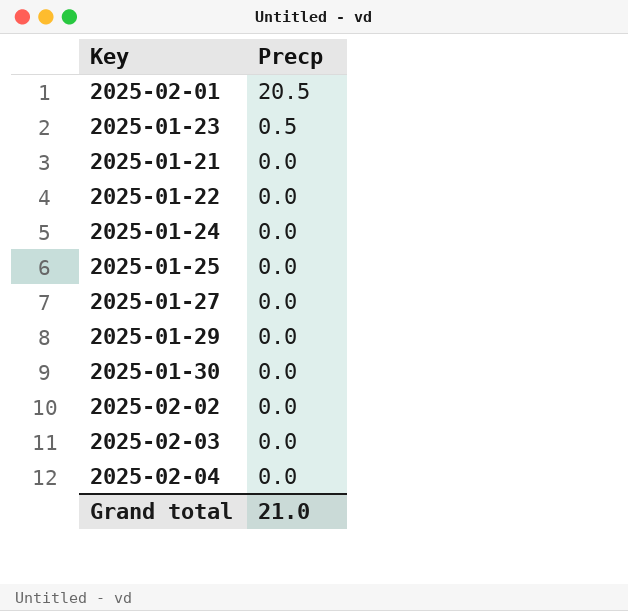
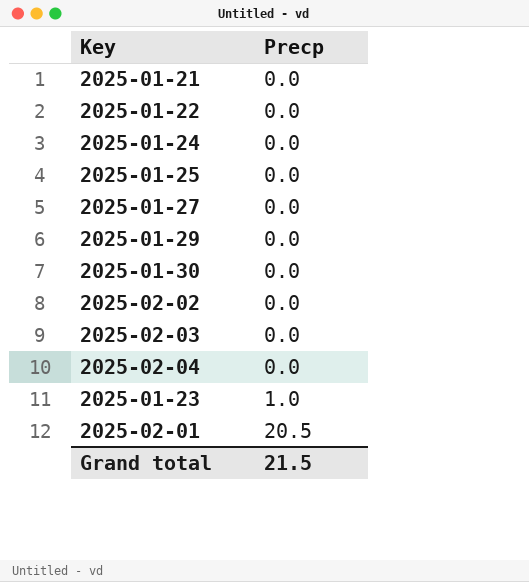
row order: Precp descending -> Precp ascending
2025-01-23 | Precp: 0.5 -> 1.0
Grand total | Precp: 21.0 -> 21.5

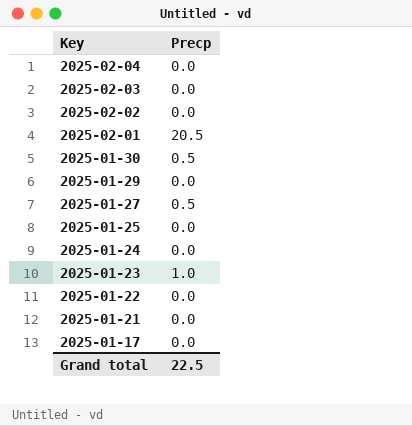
row order: Precp ascending -> Key descending
2025-01-30 | Precp: 0.0 -> 0.5
2025-01-27 | Precp: 0.0 -> 0.5
row 2025-01-17: none -> 0.0
Grand total | Precp: 21.5 -> 22.5

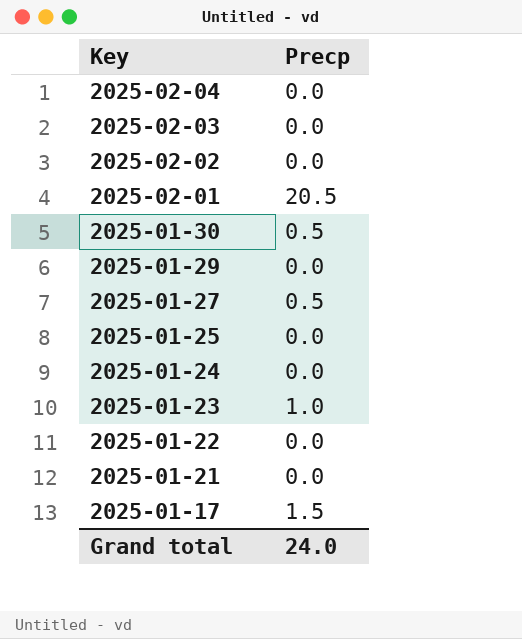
2025-01-17 | Precp: 0.0 -> 1.5
Grand total | Precp: 22.5 -> 24.0

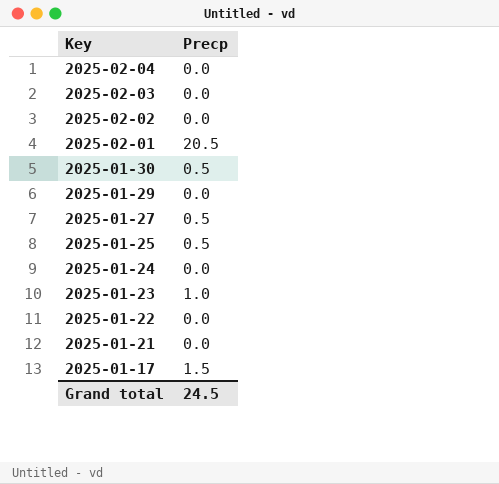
2025-01-25 | Precp: 0.0 -> 0.5
Grand total | Precp: 24.0 -> 24.5

